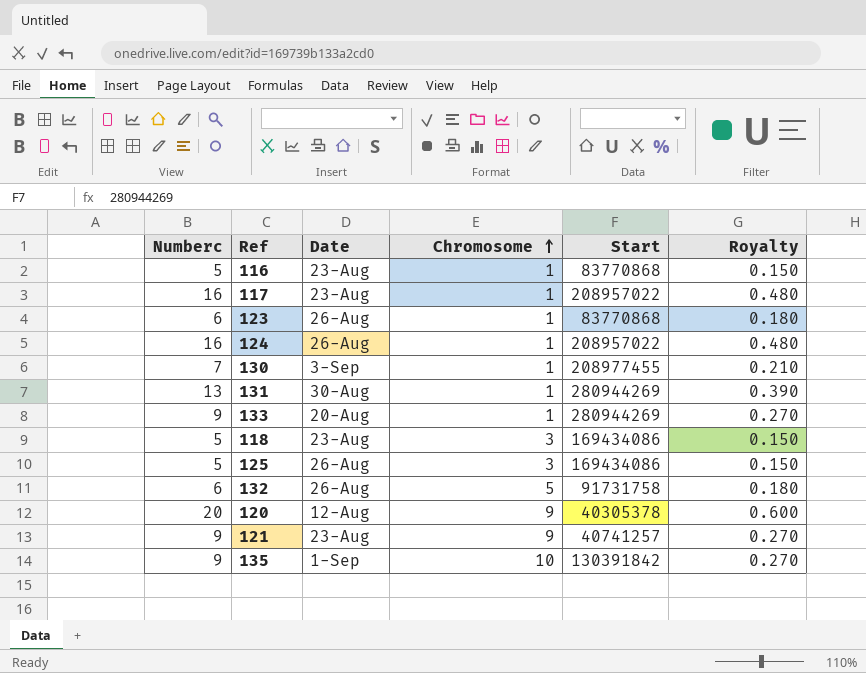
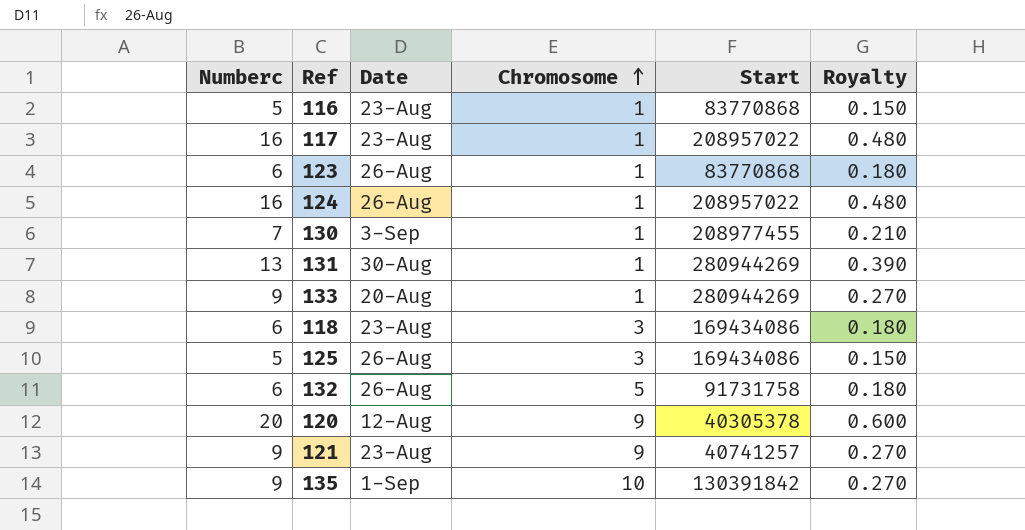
118 | Numberc: 5 -> 6
118 | Royalty: 0.150 -> 0.180

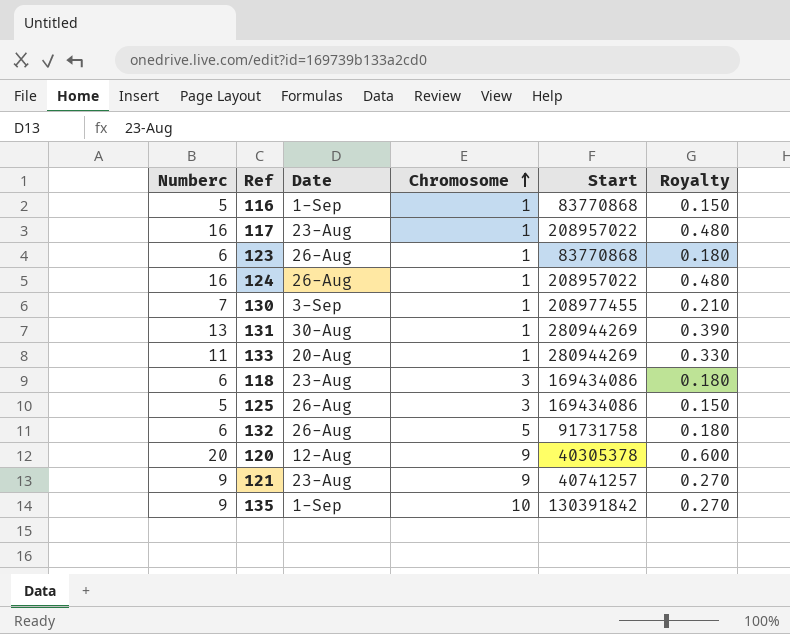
116 | Date: 23-Aug -> 1-Sep
133 | Numberc: 9 -> 11
133 | Royalty: 0.270 -> 0.330

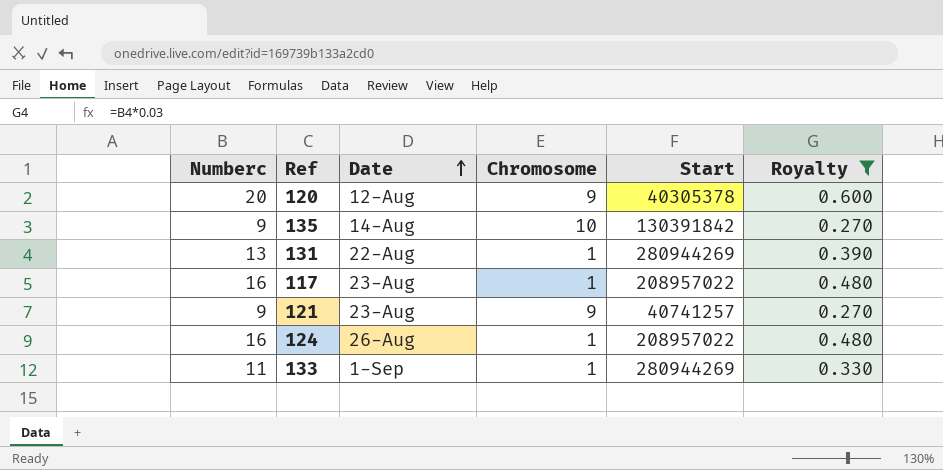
filter: none -> Royalty >= 0.270
row order: Chromosome ascending -> Date ascending
135 | Date: 1-Sep -> 14-Aug
131 | Date: 30-Aug -> 22-Aug
133 | Date: 20-Aug -> 1-Sep

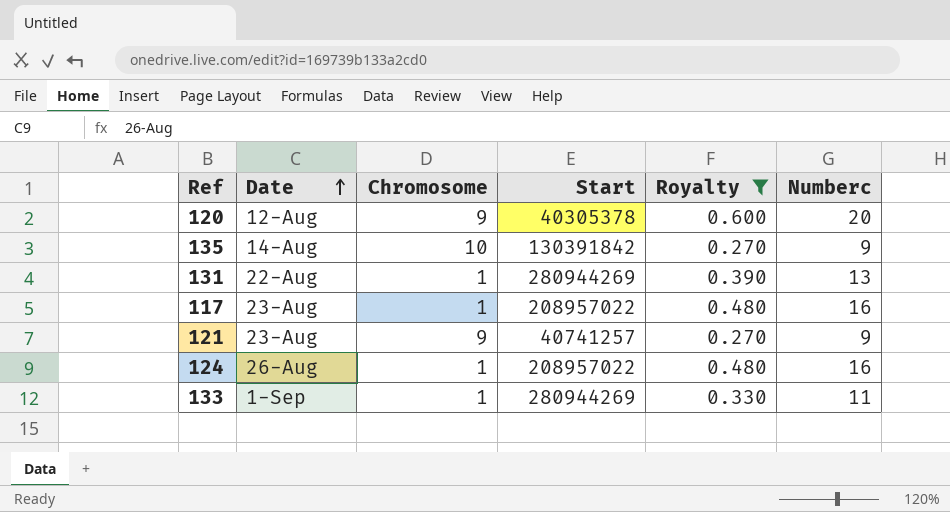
column Numberc | position: 1 -> 6

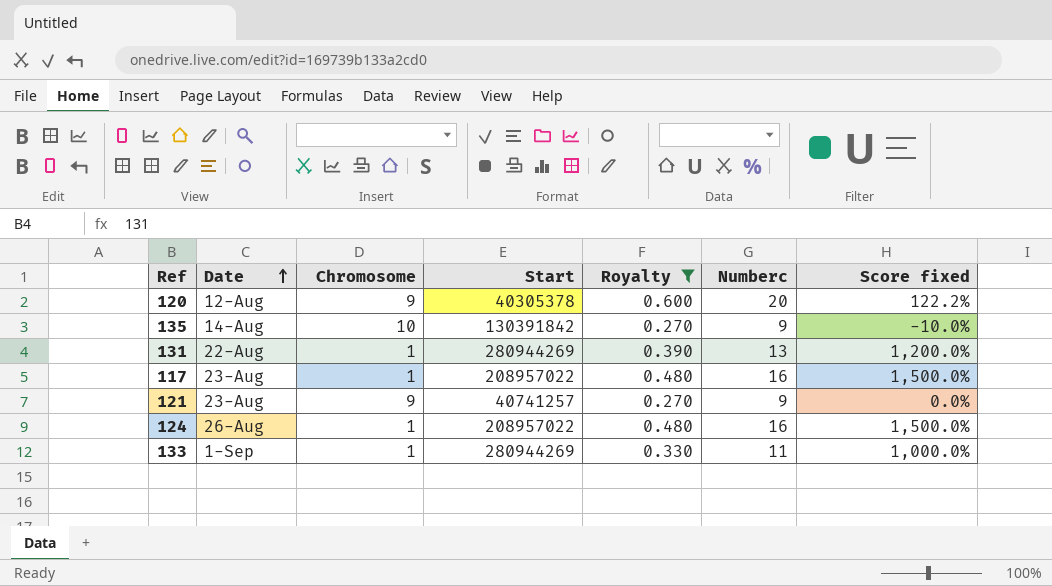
column Score fixed | formula: none -> ([Numberc] - [Chromosome]) / [Chromosome]

